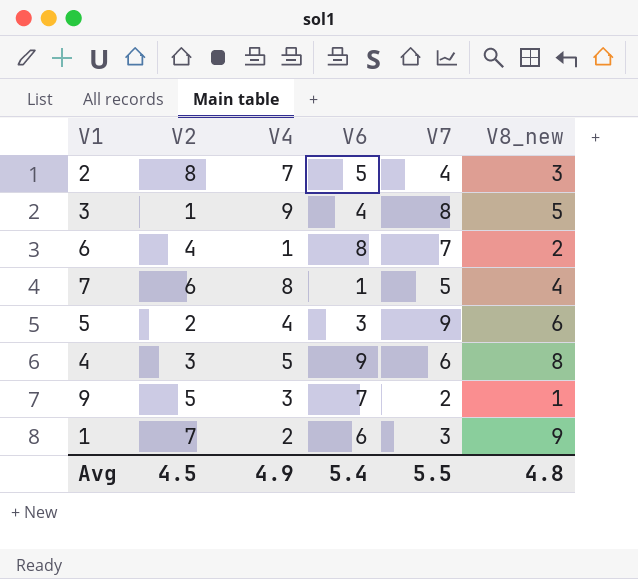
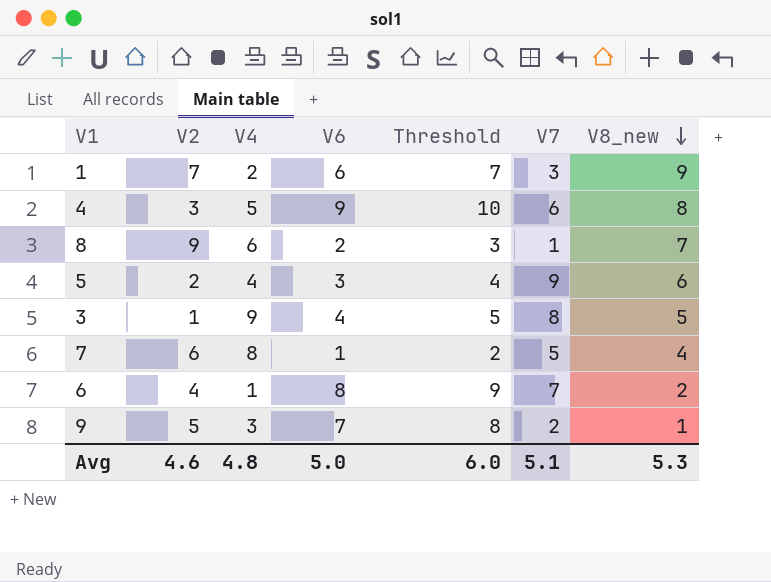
row order: none -> V8_new descending
column Threshold | formula: none -> [V6] + 1
row 2: 8 | 7 | 5 | 4 | 3 -> none
row 8: none -> 9 | 6 | 2 | 3 | 1 | 7
Avg | V2: 4.5 -> 4.6
Avg | V4: 4.9 -> 4.8
Avg | V6: 5.4 -> 5.0
Avg | V7: 5.5 -> 5.1
Avg | V8_new: 4.8 -> 5.3

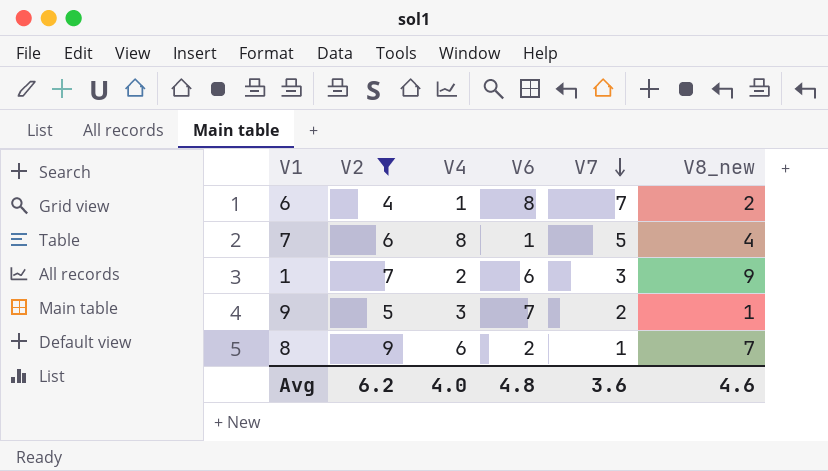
filter: none -> V2 >= 4
row order: V8_new descending -> V7 descending
column Threshold | formula: [V6] + 1 -> none
Avg | V2: 4.6 -> 6.2
Avg | V4: 4.8 -> 4.0
Avg | V6: 5.0 -> 4.8
Avg | V7: 5.1 -> 3.6
Avg | V8_new: 5.3 -> 4.6

